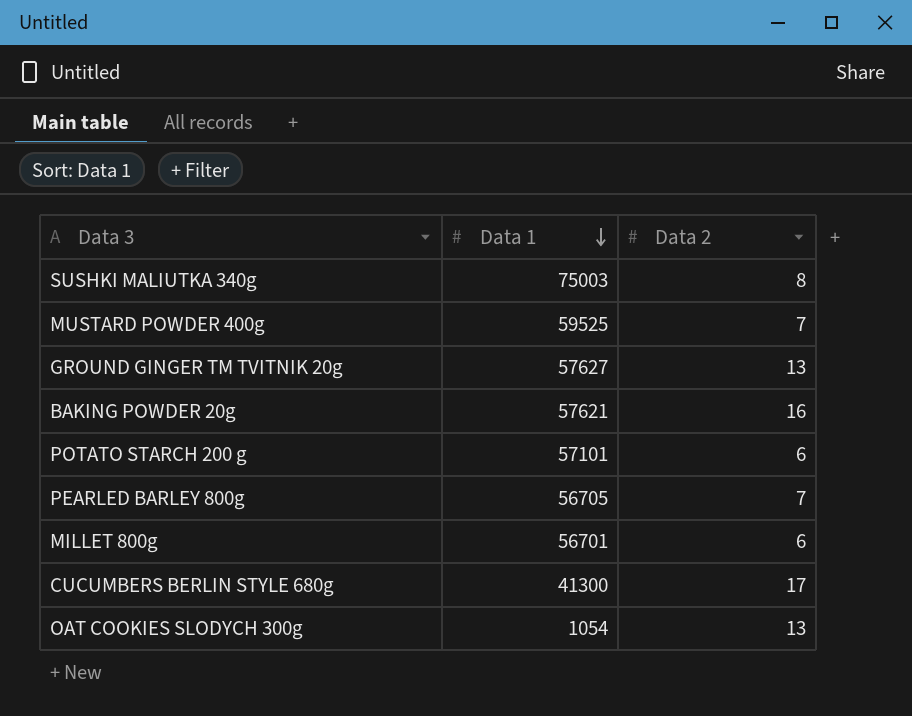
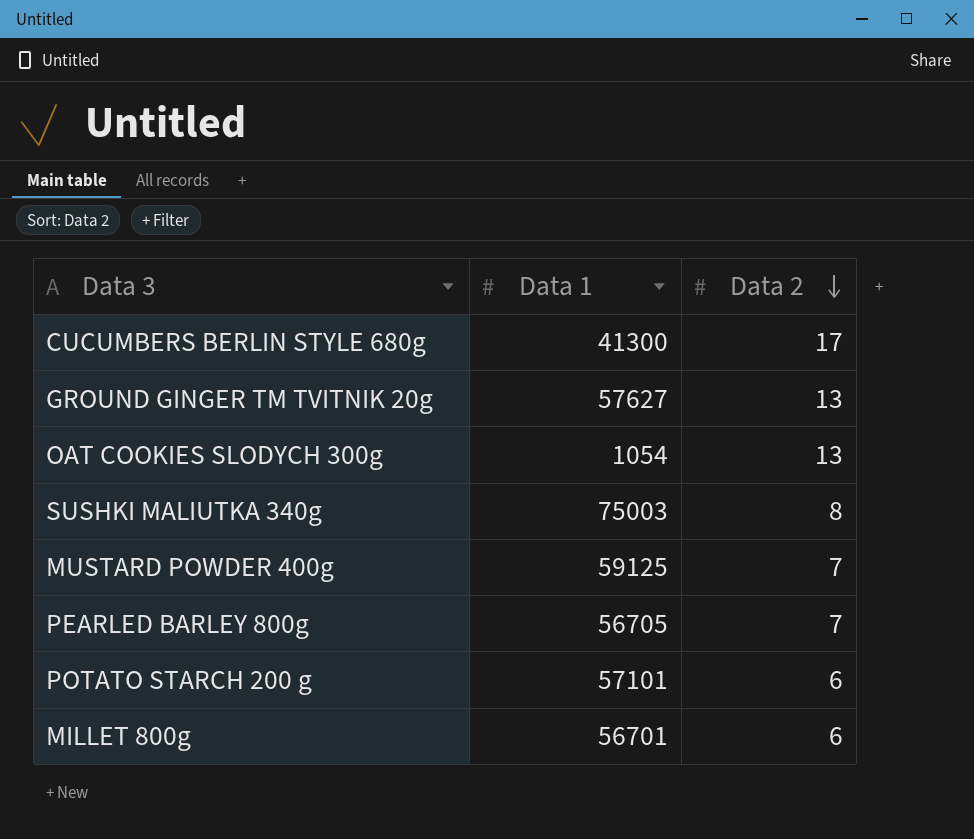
row order: Data 1 descending -> Data 2 descending
row BAKING POWDER 20g: 57621 | 16 -> none
MUSTARD POWDER 400g | Data 1: 59525 -> 59125

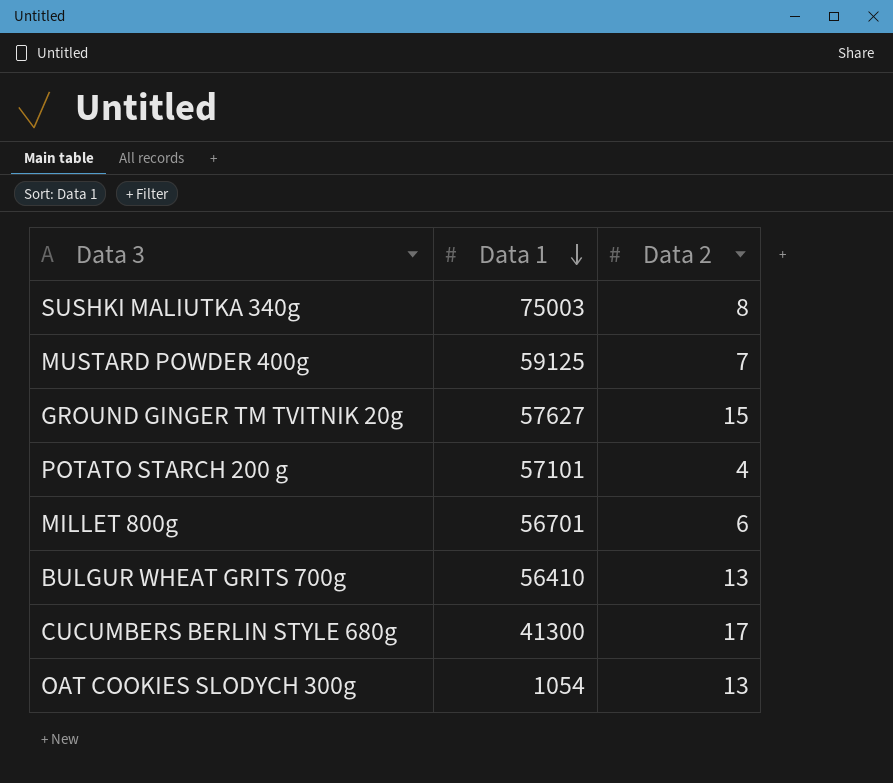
row order: Data 2 descending -> Data 1 descending
row PEARLED BARLEY 800g: 56705 | 7 -> none
GROUND GINGER TM TVITNIK 20g | Data 2: 13 -> 15
POTATO STARCH 200 g | Data 2: 6 -> 4
row BULGUR WHEAT GRITS 700g: none -> 56410 | 13

